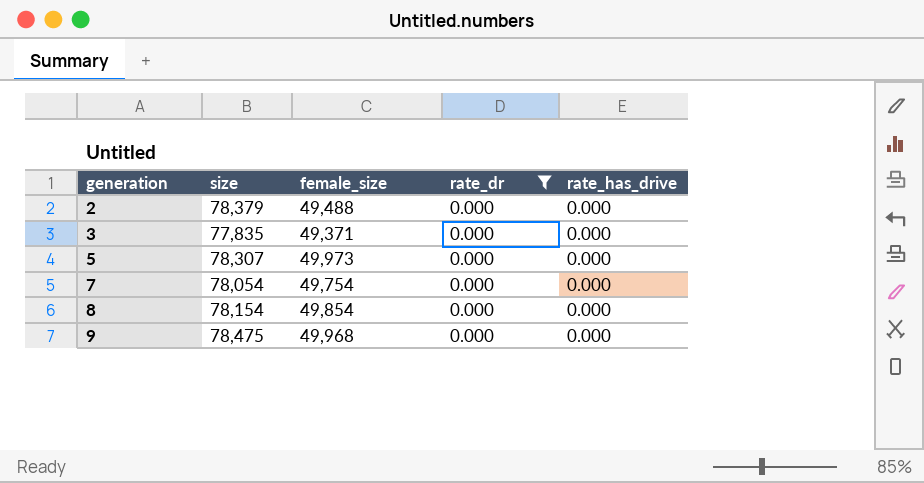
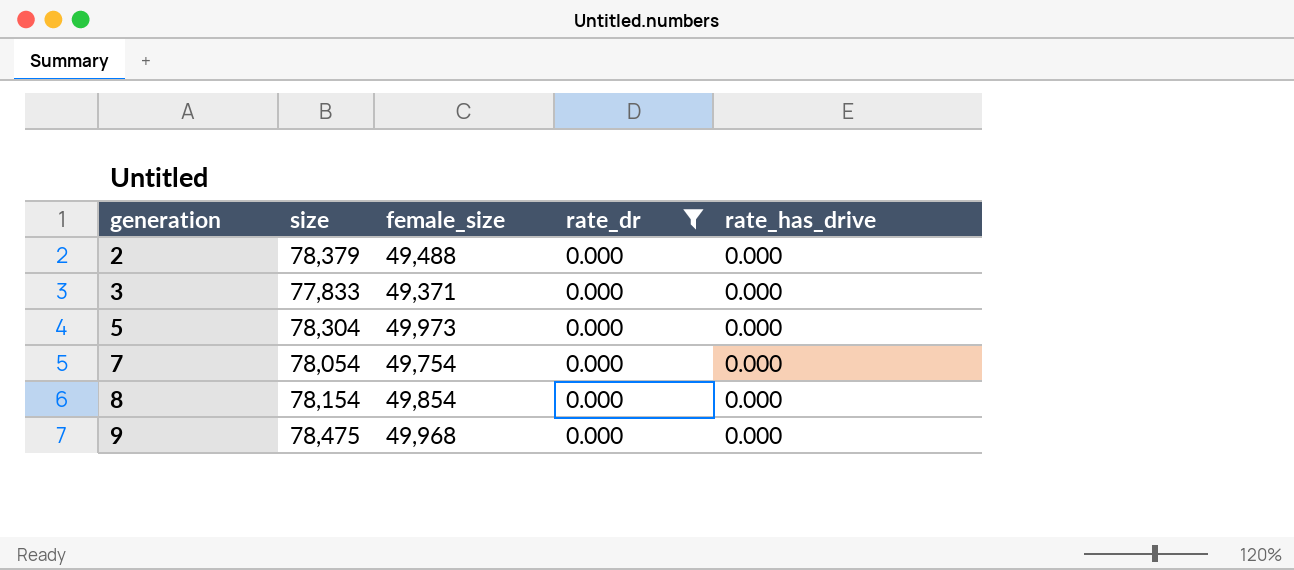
3 | size: 77,835 -> 77,833
5 | size: 78,307 -> 78,304

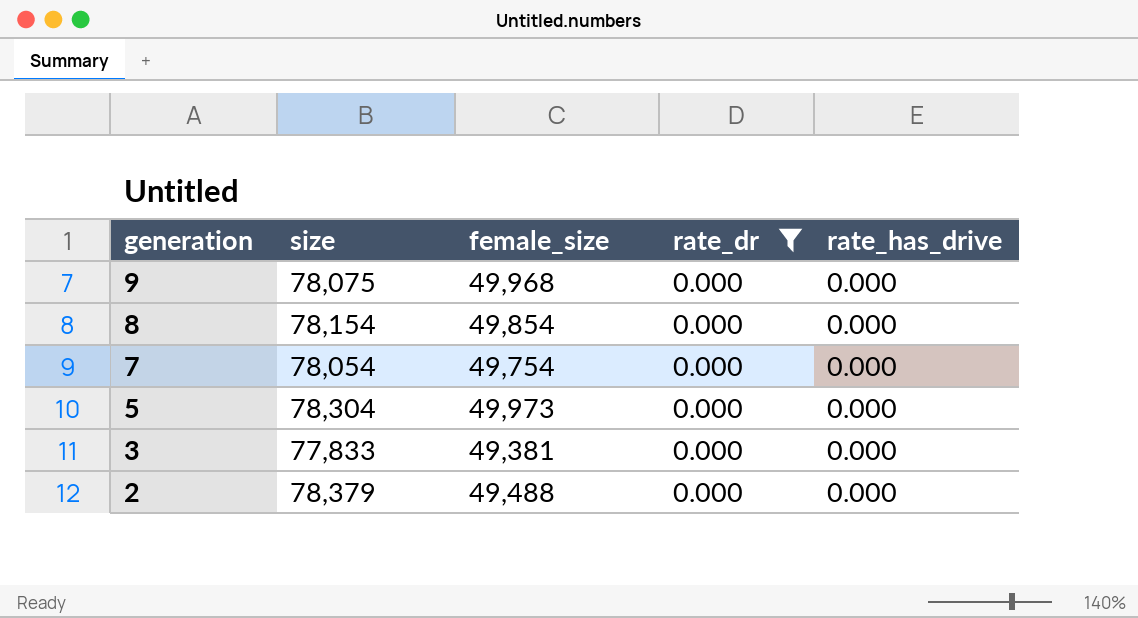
row order: generation ascending -> generation descending
9 | size: 78,475 -> 78,075
3 | female_size: 49,371 -> 49,381

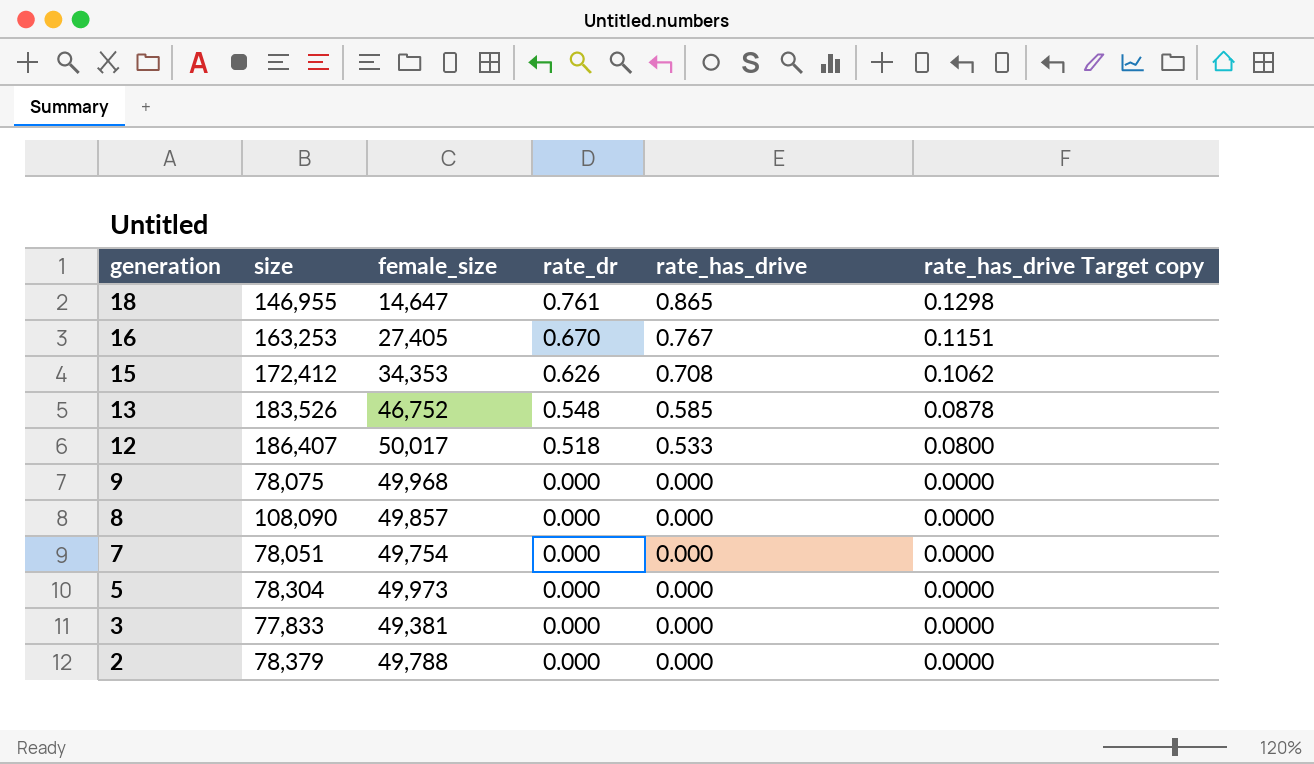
filter: rate_dr = 0.000 -> none
column rate_has_drive Target copy | formula: none -> [rate_has_drive] * 0.15
8 | size: 78,154 -> 108,090
8 | female_size: 49,854 -> 49,857
7 | size: 78,054 -> 78,051
2 | female_size: 49,488 -> 49,788

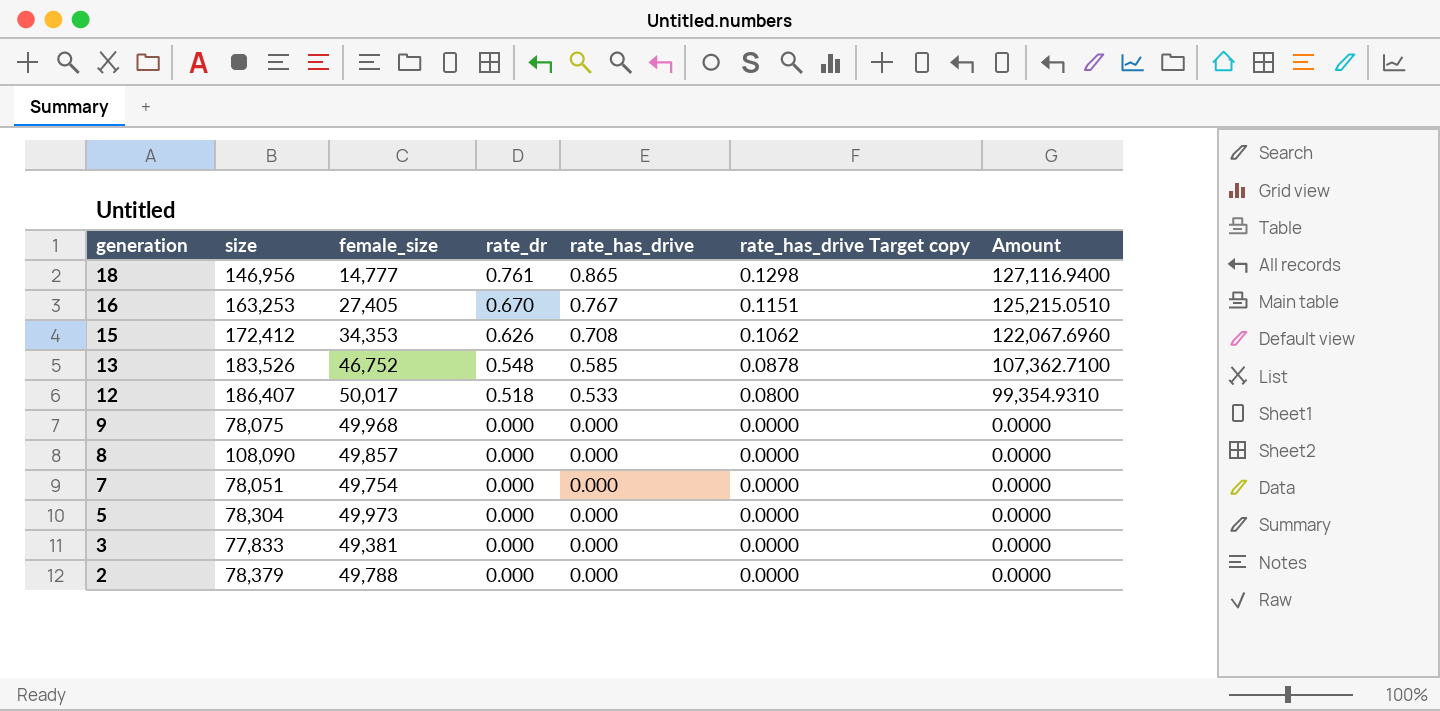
column Amount | formula: none -> [size] * [rate_has_drive]
18 | size: 146,955 -> 146,956
18 | female_size: 14,647 -> 14,777

